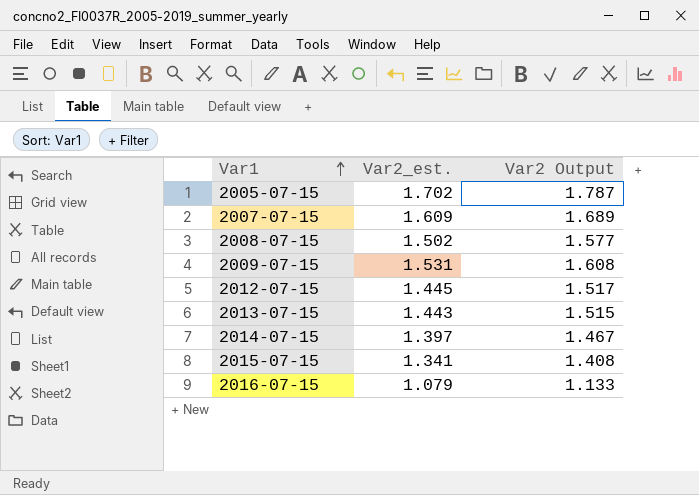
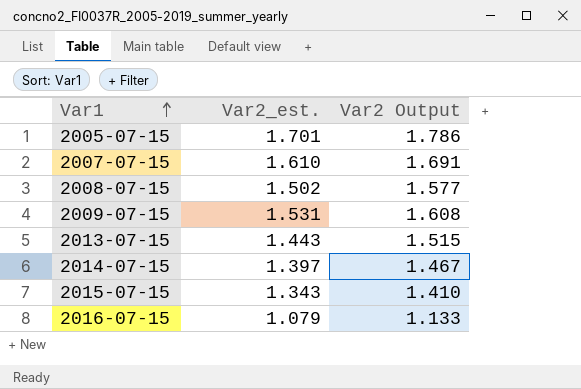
row 2012-07-15: 1.445 | 1.517 -> none
2005-07-15 | Var2_est.: 1.702 -> 1.701
2005-07-15 | Var2 Output: 1.787 -> 1.786
2007-07-15 | Var2_est.: 1.609 -> 1.610
2007-07-15 | Var2 Output: 1.689 -> 1.691
2015-07-15 | Var2_est.: 1.341 -> 1.343
2015-07-15 | Var2 Output: 1.408 -> 1.410

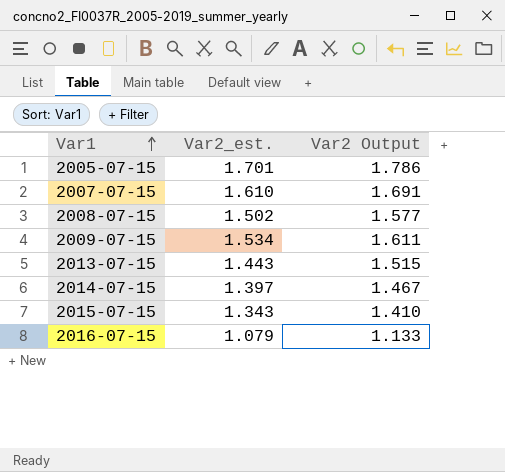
2009-07-15 | Var2_est.: 1.531 -> 1.534
2009-07-15 | Var2 Output: 1.608 -> 1.611

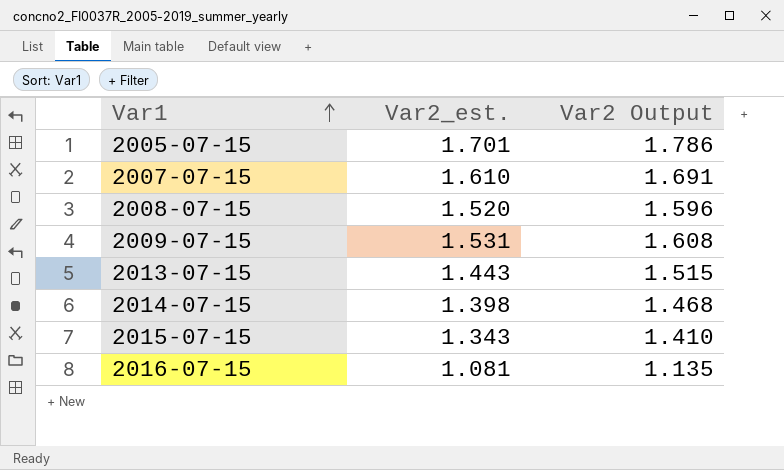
2008-07-15 | Var2_est.: 1.502 -> 1.520
2008-07-15 | Var2 Output: 1.577 -> 1.596
2009-07-15 | Var2_est.: 1.534 -> 1.531
2009-07-15 | Var2 Output: 1.611 -> 1.608
2014-07-15 | Var2_est.: 1.397 -> 1.398
2014-07-15 | Var2 Output: 1.467 -> 1.468
2016-07-15 | Var2_est.: 1.079 -> 1.081
2016-07-15 | Var2 Output: 1.133 -> 1.135

